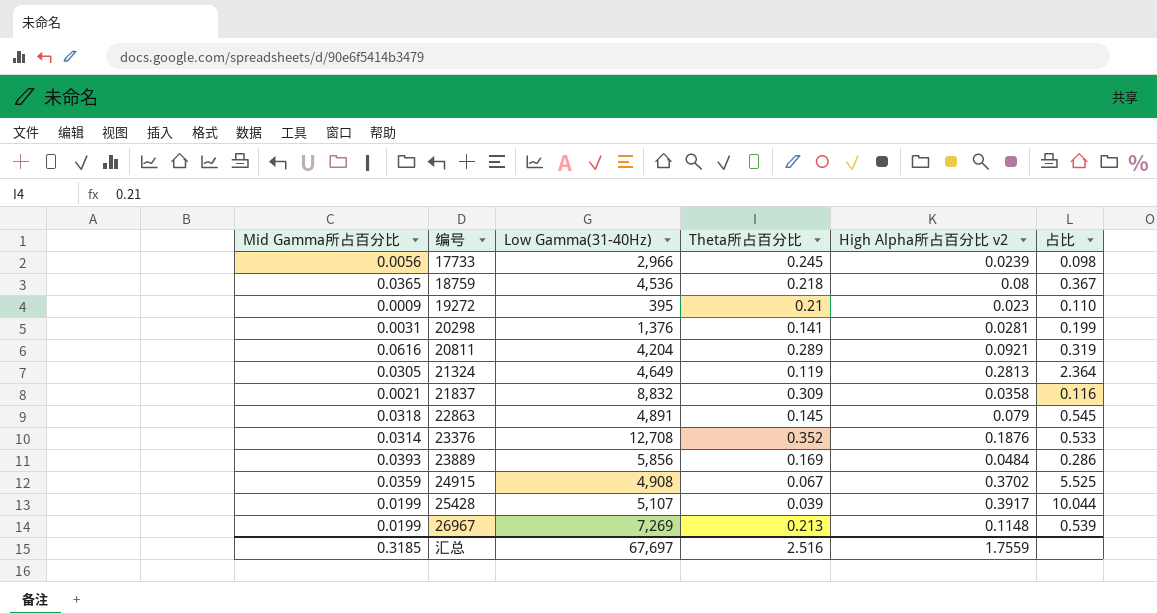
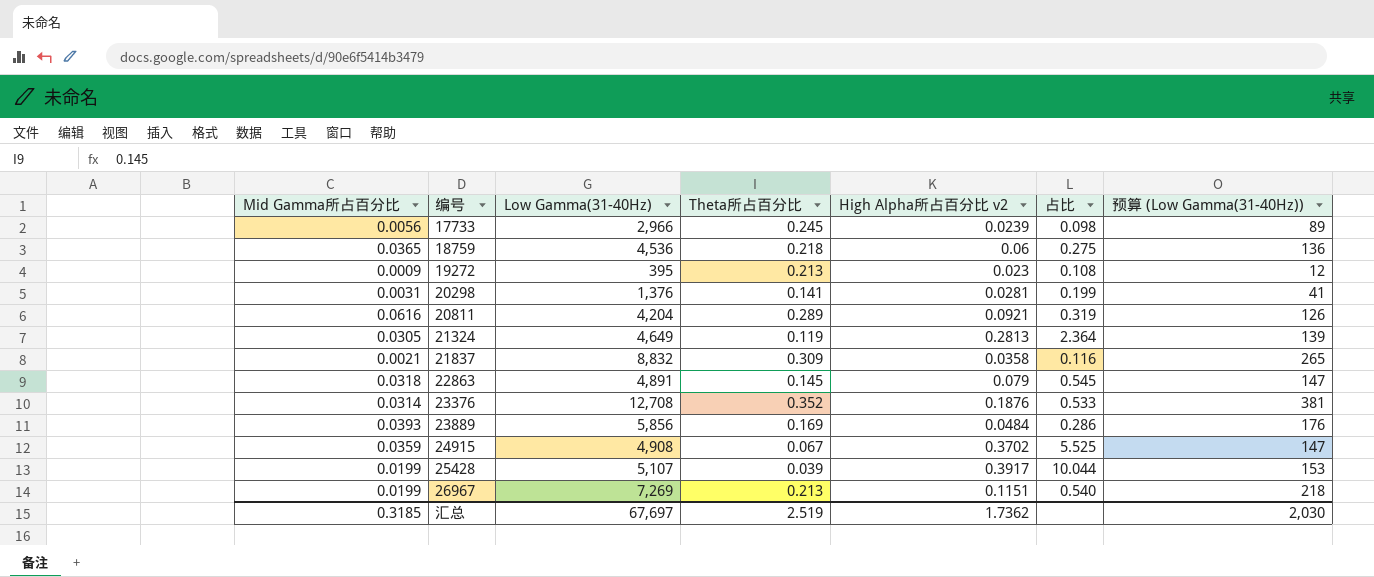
column 预算 (Low Gamma(31-40Hz)) | formula: none -> [Low Gamma(31-40Hz)] * 0.03
18759 | High Alpha所占百分比 v2: 0.08 -> 0.06
18759 | 占比: 0.367 -> 0.275
19272 | Theta所占百分比: 0.21 -> 0.213
19272 | 占比: 0.110 -> 0.108
26967 | High Alpha所占百分比 v2: 0.1148 -> 0.1151
26967 | 占比: 0.539 -> 0.540
汇总 | Theta所占百分比: 2.516 -> 2.519
汇总 | High Alpha所占百分比 v2: 1.7559 -> 1.7362

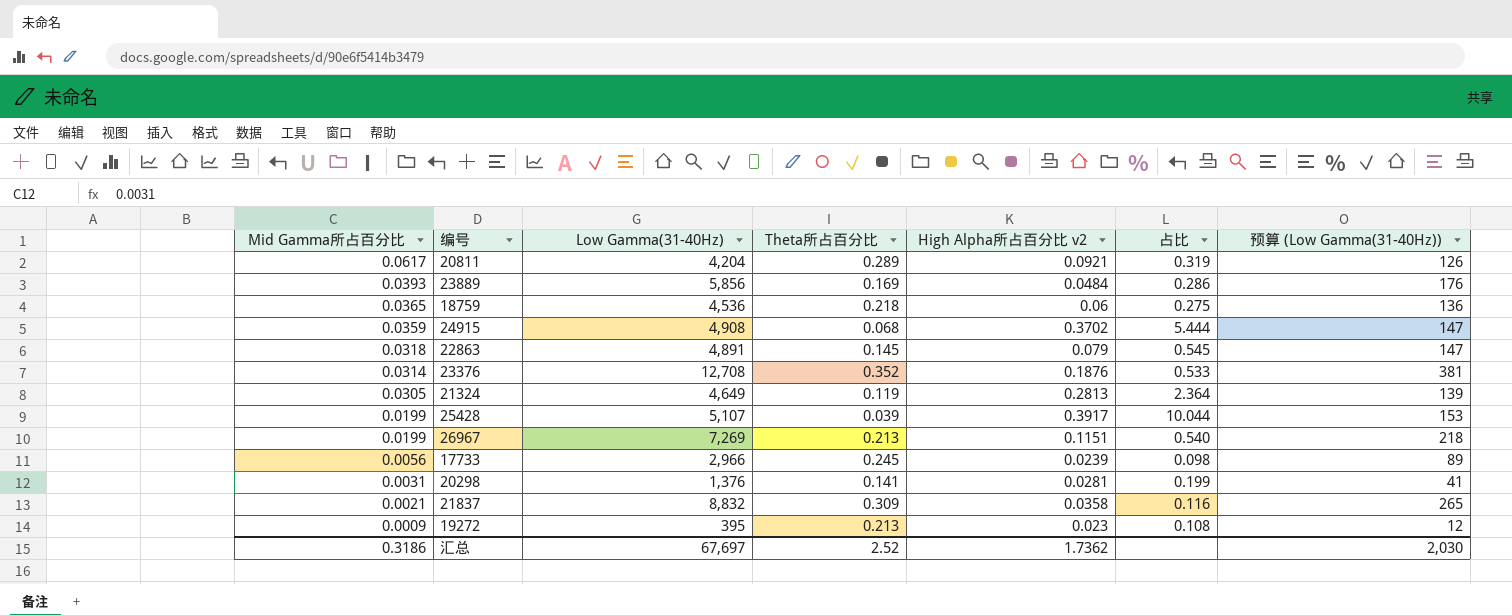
row order: 编号 ascending -> Mid Gamma所占百分比 descending
20811 | Mid Gamma所占百分比: 0.0616 -> 0.0617
24915 | Theta所占百分比: 0.067 -> 0.068
24915 | 占比: 5.525 -> 5.444
汇总 | Mid Gamma所占百分比: 0.3185 -> 0.3186
汇总 | Theta所占百分比: 2.519 -> 2.52

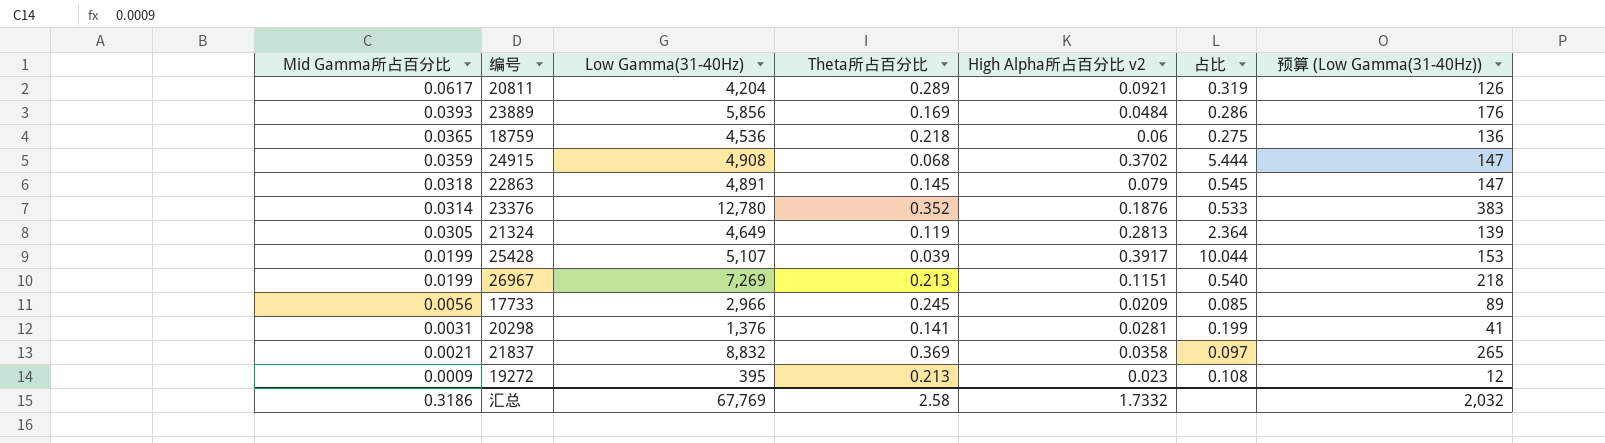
23376 | Low Gamma(31-40Hz): 12,708 -> 12,780
23376 | 预算 (Low Gamma(31-40Hz)): 381 -> 383
17733 | High Alpha所占百分比 v2: 0.0239 -> 0.0209
17733 | 占比: 0.098 -> 0.085
21837 | Theta所占百分比: 0.309 -> 0.369
21837 | 占比: 0.116 -> 0.097
汇总 | Low Gamma(31-40Hz): 67,697 -> 67,769
汇总 | Theta所占百分比: 2.52 -> 2.58
汇总 | High Alpha所占百分比 v2: 1.7362 -> 1.7332
汇总 | 预算 (Low Gamma(31-40Hz)): 2,030 -> 2,032

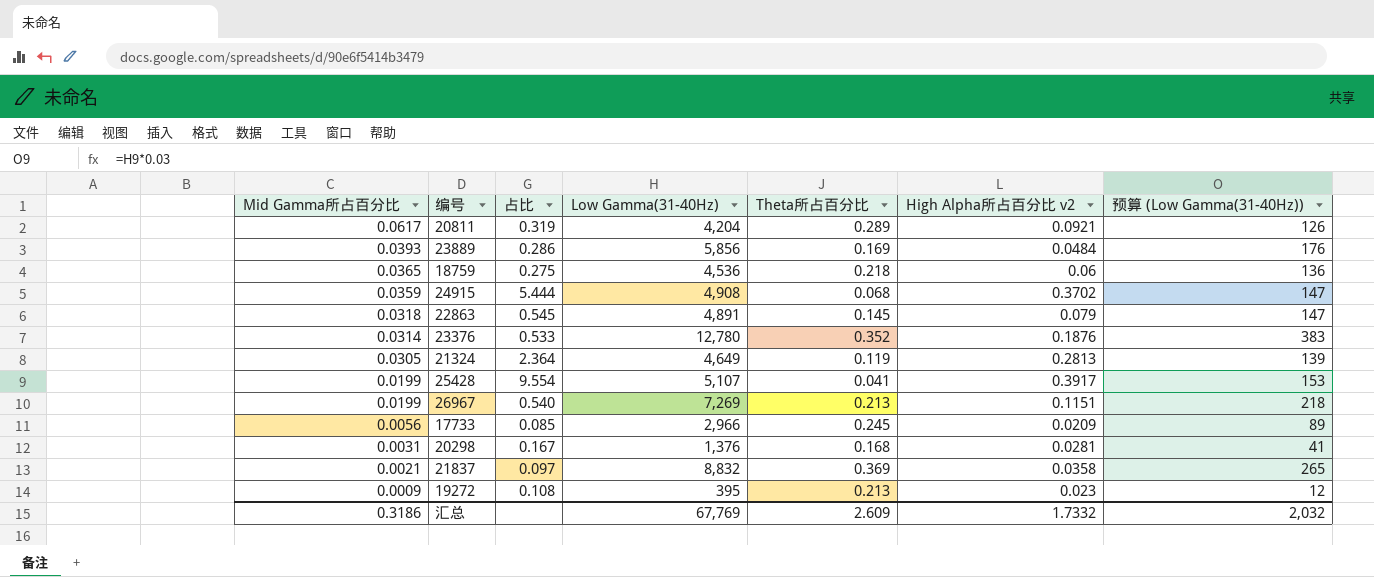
column 占比 | position: 6 -> 3
25428 | 占比: 10.044 -> 9.554
25428 | Theta所占百分比: 0.039 -> 0.041
20298 | 占比: 0.199 -> 0.167
20298 | Theta所占百分比: 0.141 -> 0.168
汇总 | Theta所占百分比: 2.58 -> 2.609

